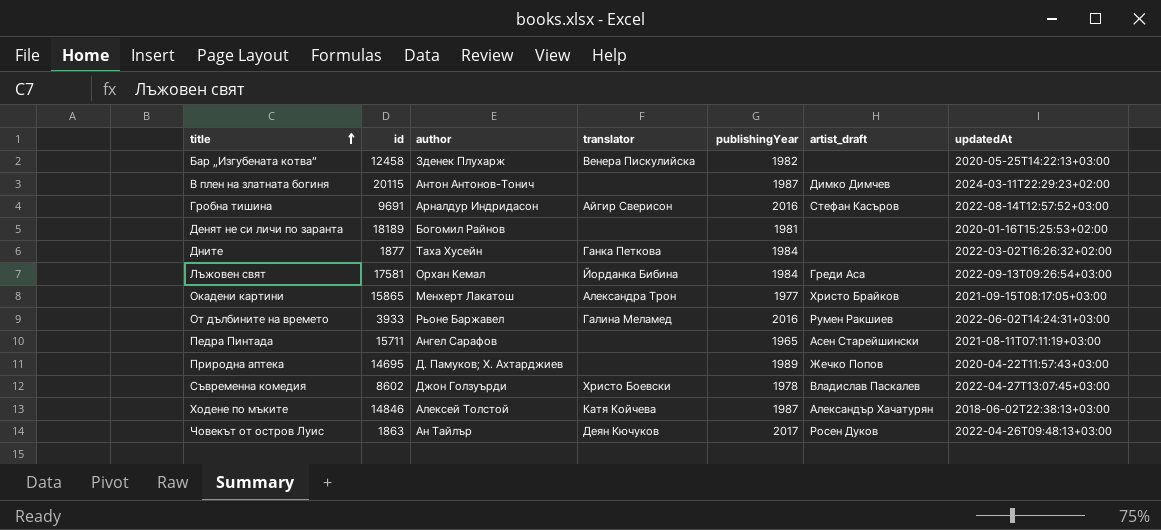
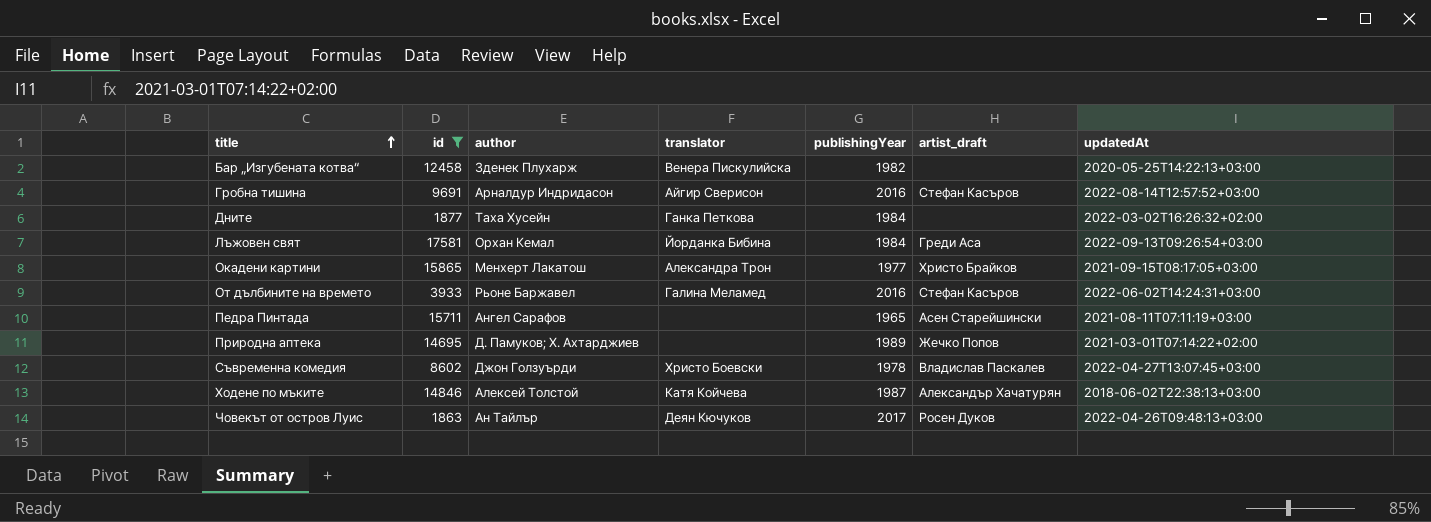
filter: none -> id <= 17581
От дълбините на времето | artist_draft: Румен Ракшиев -> Стефан Касъров
Природна аптека | updatedAt: 2020-04-22T11:57:43+03:00 -> 2021-03-01T07:14:22+02:00

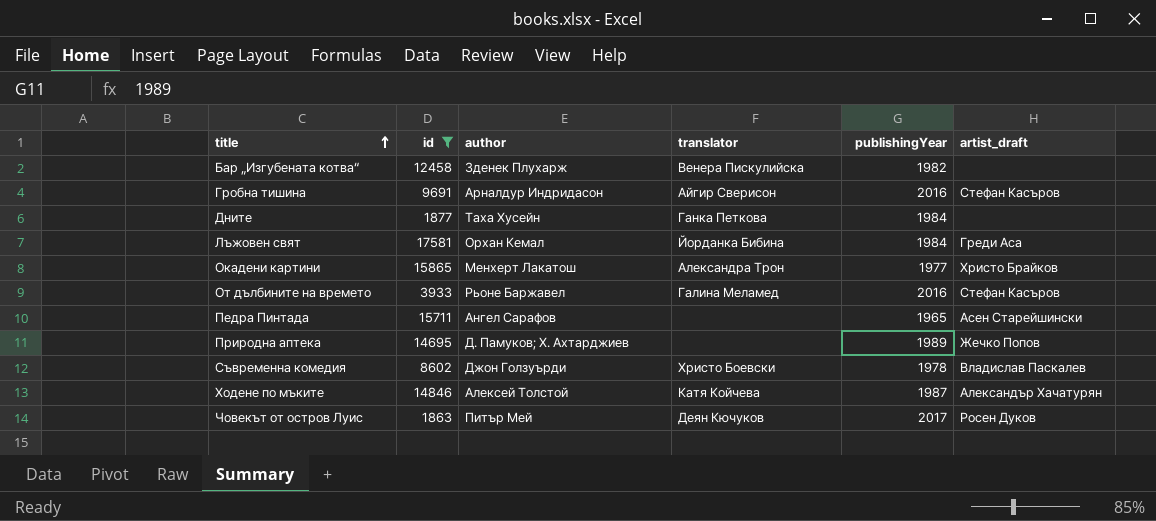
column updatedAt | position: 7 -> none
Човекът от остров Луис | author: Ан Тайлър -> Питър Мей

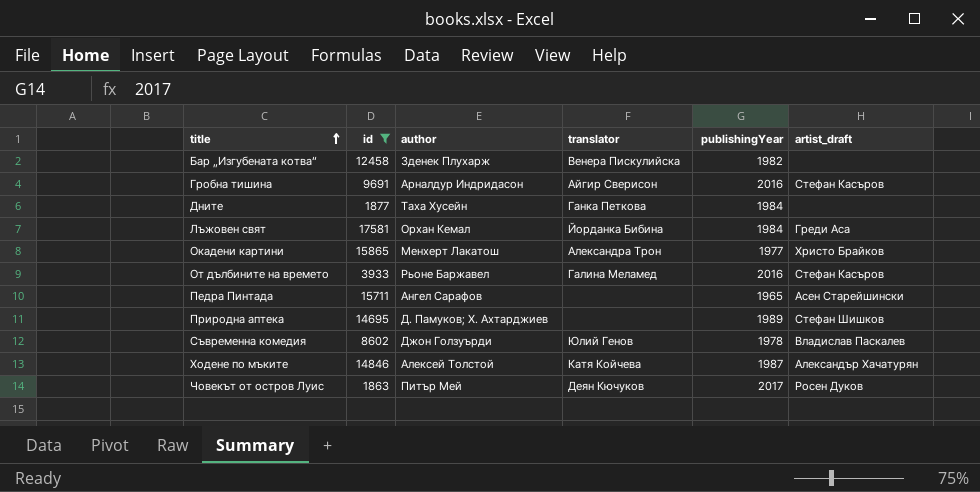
Природна аптека | artist_draft: Жечко Попов -> Стефан Шишков
Съвременна комедия | translator: Христо Боевски -> Юлий Генов

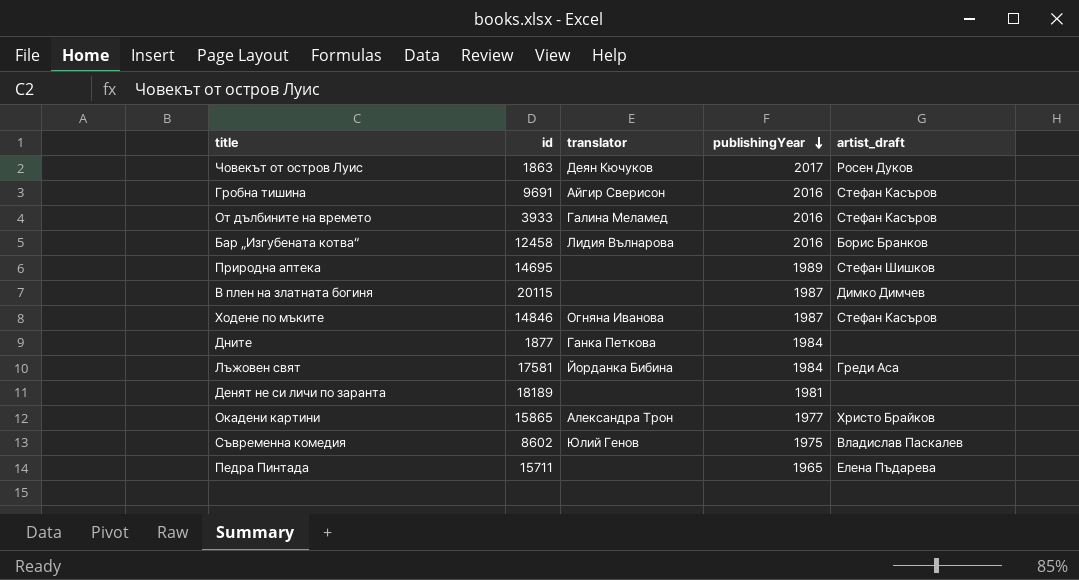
filter: id <= 17581 -> none
row order: title ascending -> publishingYear descending
column author | position: 3 -> none
Бар „Изгубената котва“ | translator: Венера Пискулийска -> Лидия Вълнарова
Бар „Изгубената котва“ | publishingYear: 1982 -> 2016
Бар „Изгубената котва“ | artist_draft: none -> Борис Бранков
Ходене по мъките | translator: Катя Койчева -> Огняна Иванова
Ходене по мъките | artist_draft: Александър Хачатурян -> Стефан Касъров
Съвременна комедия | publishingYear: 1978 -> 1975
Педра Пинтада | artist_draft: Асен Старейшински -> Елена Пъдарева

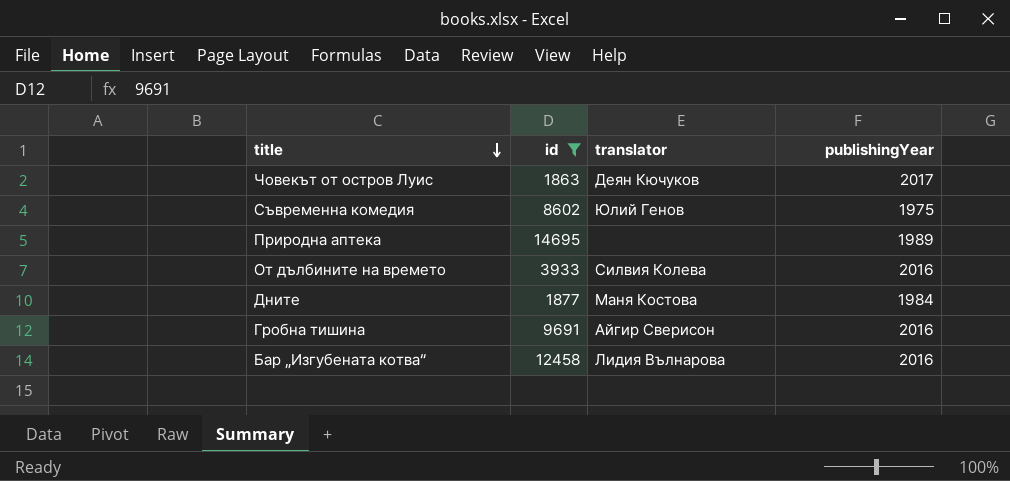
filter: none -> id <= 14695
row order: publishingYear descending -> title descending
column artist_draft | position: 5 -> none
От дълбините на времето | translator: Галина Меламед -> Силвия Колева
Дните | translator: Ганка Петкова -> Маня Костова

